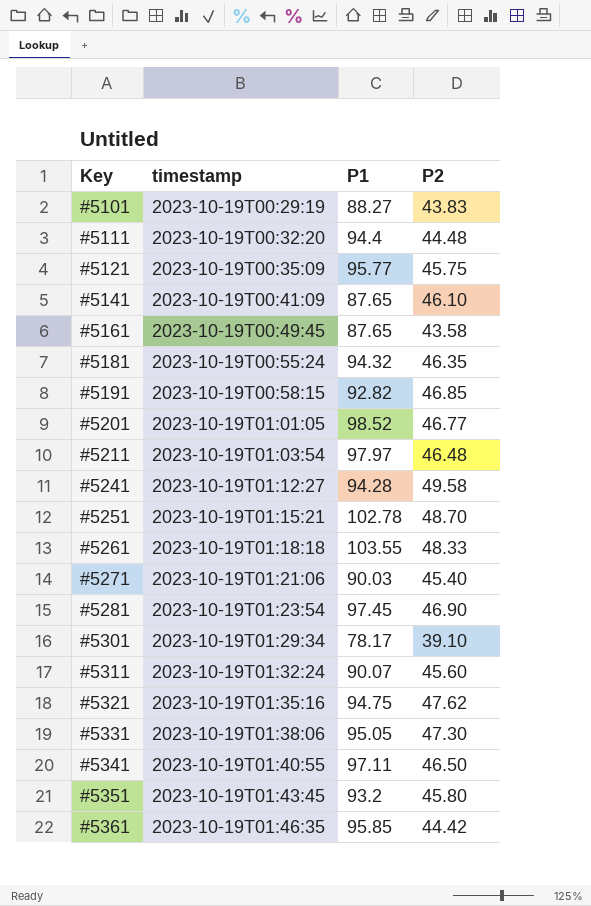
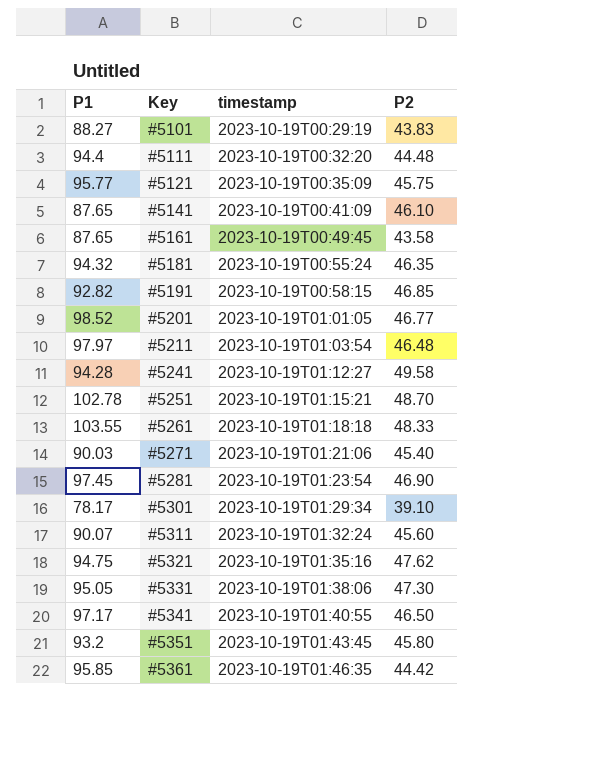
column P1 | position: 3 -> 1
#5341 | P1: 97.11 -> 97.17

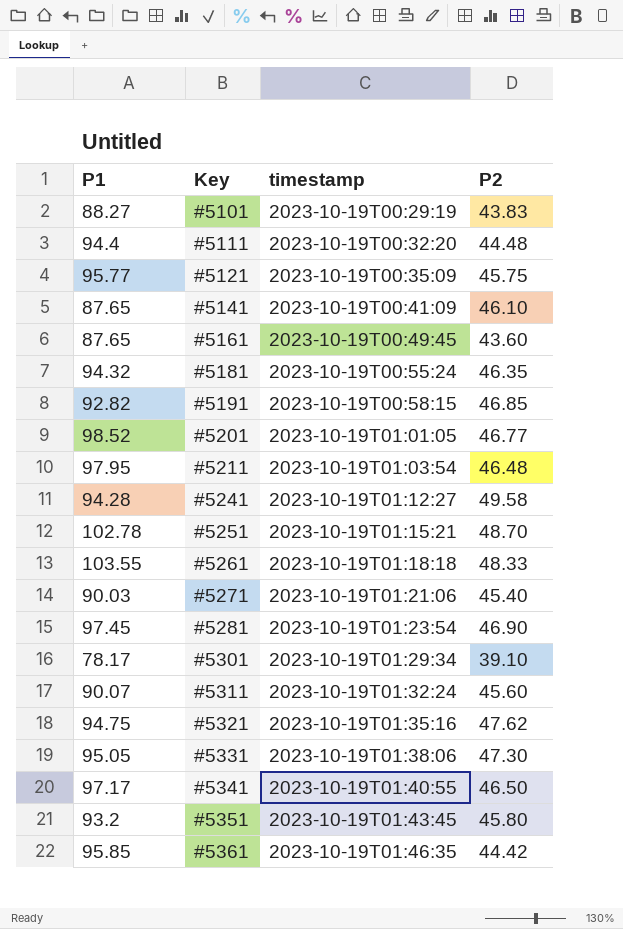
#5161 | P2: 43.58 -> 43.60
#5211 | P1: 97.97 -> 97.95

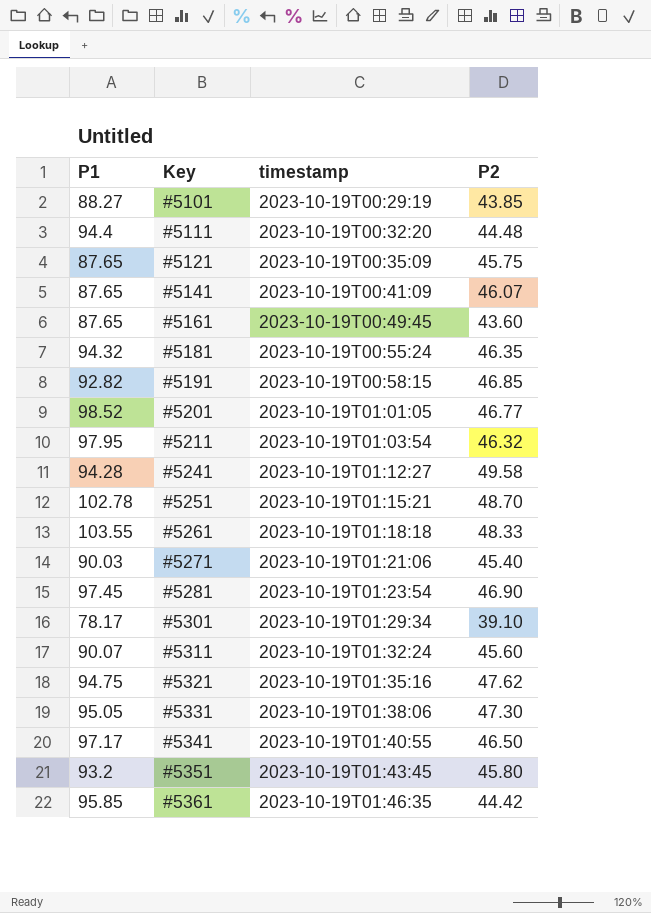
#5101 | P2: 43.83 -> 43.85
#5121 | P1: 95.77 -> 87.65
#5141 | P2: 46.10 -> 46.07
#5211 | P2: 46.48 -> 46.32

